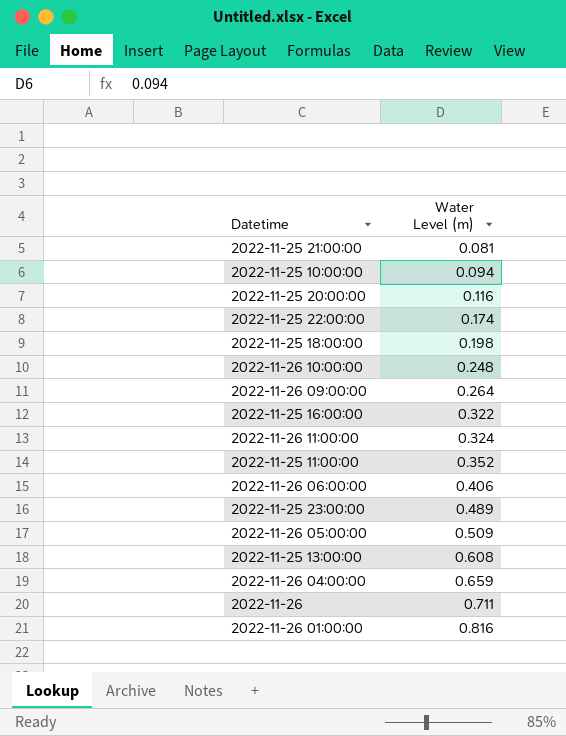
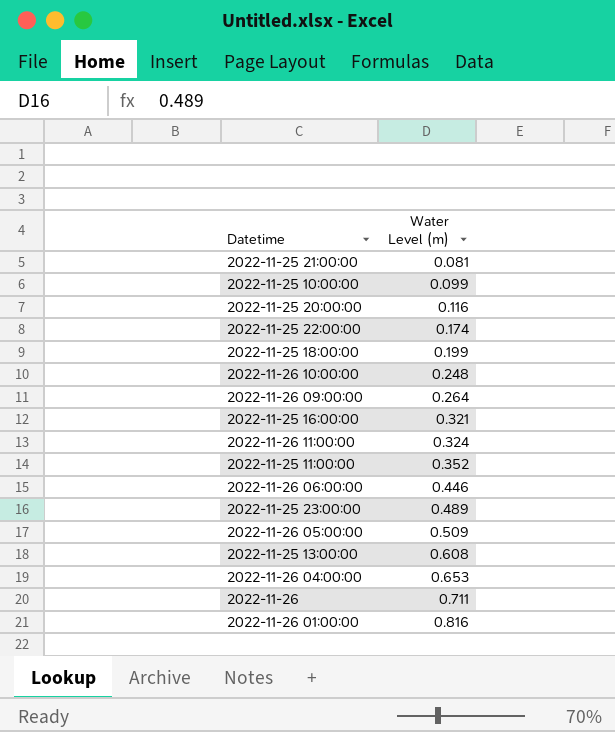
2022-11-25 10:00:00 | Water Level (m): 0.094 -> 0.099
2022-11-25 18:00:00 | Water Level (m): 0.198 -> 0.199
2022-11-25 16:00:00 | Water Level (m): 0.322 -> 0.321
2022-11-26 06:00:00 | Water Level (m): 0.406 -> 0.446
2022-11-26 04:00:00 | Water Level (m): 0.659 -> 0.653

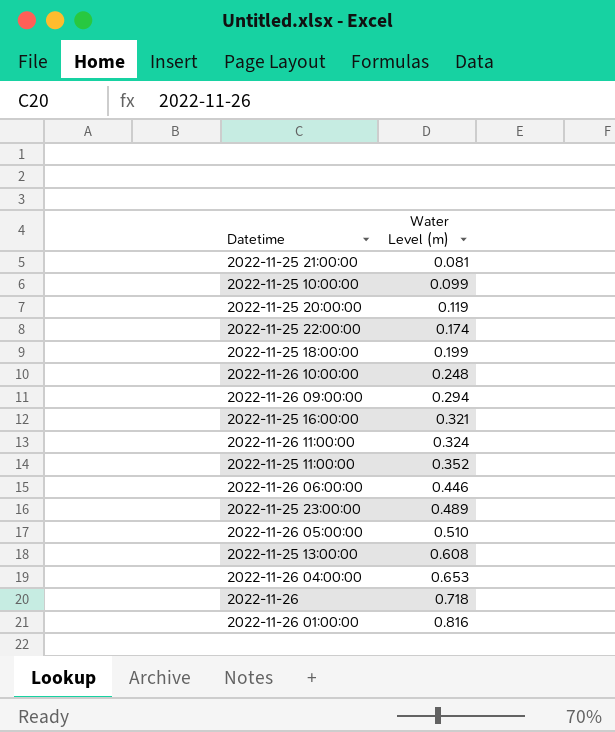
2022-11-25 20:00:00 | Water Level (m): 0.116 -> 0.119
2022-11-26 09:00:00 | Water Level (m): 0.264 -> 0.294
2022-11-26 05:00:00 | Water Level (m): 0.509 -> 0.510
2022-11-26 | Water Level (m): 0.711 -> 0.718

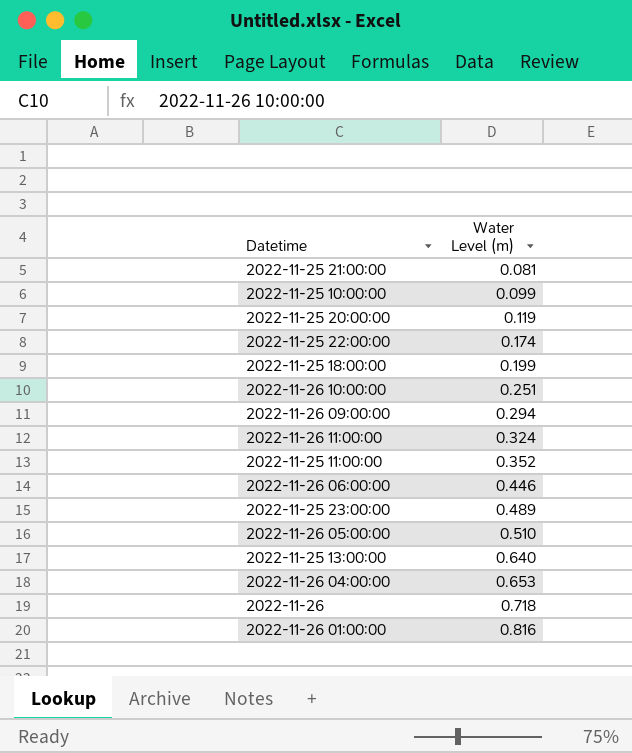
row 2022-11-25 16:00:00: 0.321 -> none
2022-11-26 10:00:00 | Water Level (m): 0.248 -> 0.251
2022-11-25 13:00:00 | Water Level (m): 0.608 -> 0.640

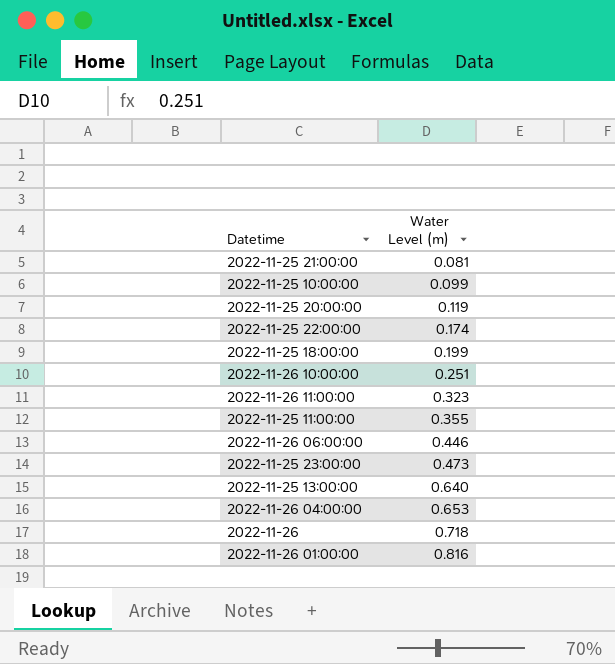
row 2022-11-26 09:00:00: 0.294 -> none
row 2022-11-26 05:00:00: 0.510 -> none
2022-11-26 11:00:00 | Water Level (m): 0.324 -> 0.323
2022-11-25 11:00:00 | Water Level (m): 0.352 -> 0.355
2022-11-25 23:00:00 | Water Level (m): 0.489 -> 0.473

